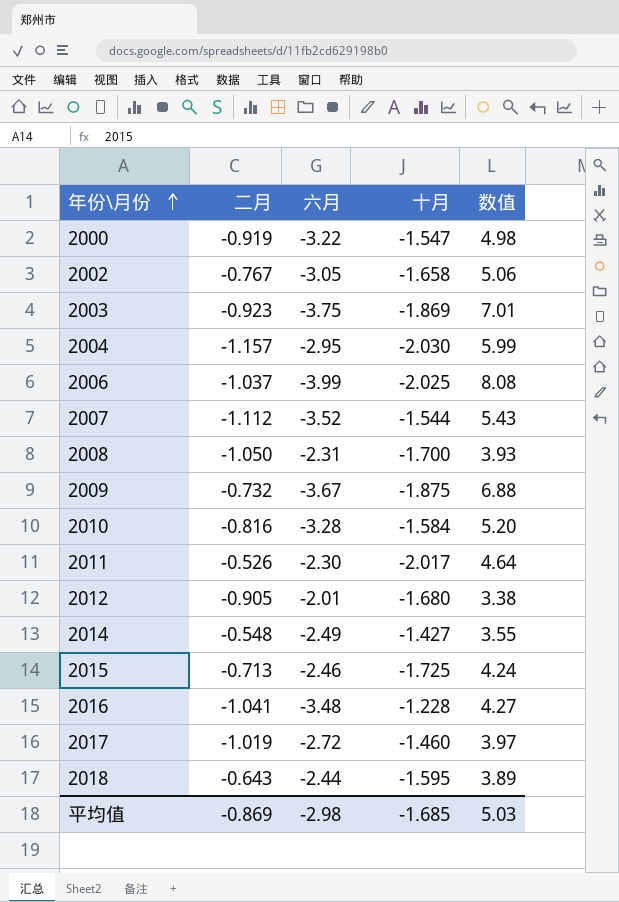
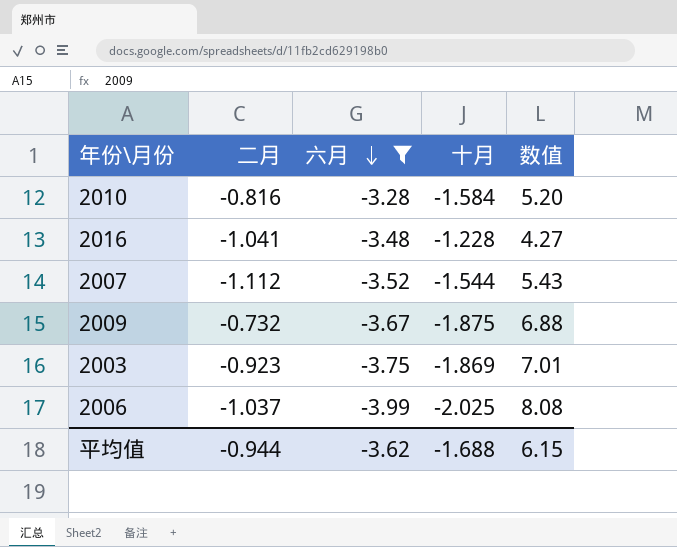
filter: none -> 六月 <= -3.28
row order: 年份\月份 ascending -> 六月 descending
平均值 | 二月: -0.869 -> -0.944
平均值 | 六月: -2.98 -> -3.62
平均值 | 十月: -1.685 -> -1.688
平均值 | 数值: 5.03 -> 6.15

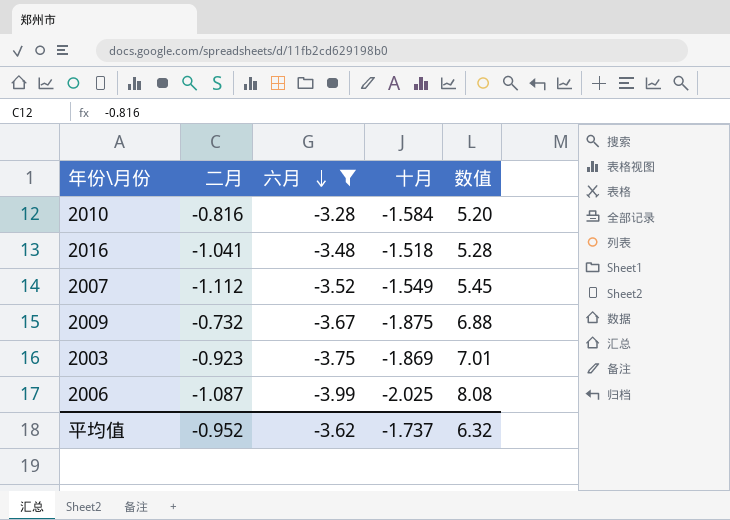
2016 | 十月: -1.228 -> -1.518
2016 | 数值: 4.27 -> 5.28
2007 | 十月: -1.544 -> -1.549
2007 | 数值: 5.43 -> 5.45
2006 | 二月: -1.037 -> -1.087
平均值 | 二月: -0.944 -> -0.952
平均值 | 十月: -1.688 -> -1.737
平均值 | 数值: 6.15 -> 6.32

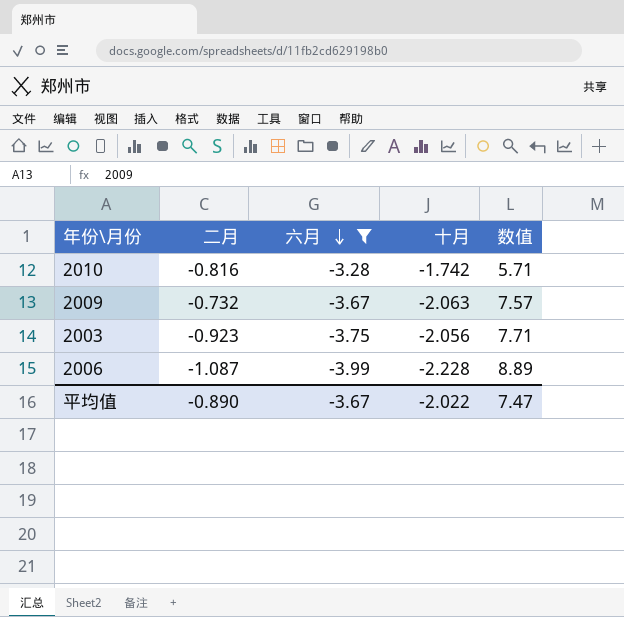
row 2016: -1.041 | -3.48 | -1.518 | 5.28 -> none
row 2007: -1.112 | -3.52 | -1.549 | 5.45 -> none
2010 | 十月: -1.584 -> -1.742
2010 | 数值: 5.20 -> 5.71
2009 | 十月: -1.875 -> -2.063
2009 | 数值: 6.88 -> 7.57
2003 | 十月: -1.869 -> -2.056
2003 | 数值: 7.01 -> 7.71
2006 | 十月: -2.025 -> -2.228
2006 | 数值: 8.08 -> 8.89
平均值 | 二月: -0.952 -> -0.890
平均值 | 六月: -3.62 -> -3.67
平均值 | 十月: -1.737 -> -2.022
平均值 | 数值: 6.32 -> 7.47

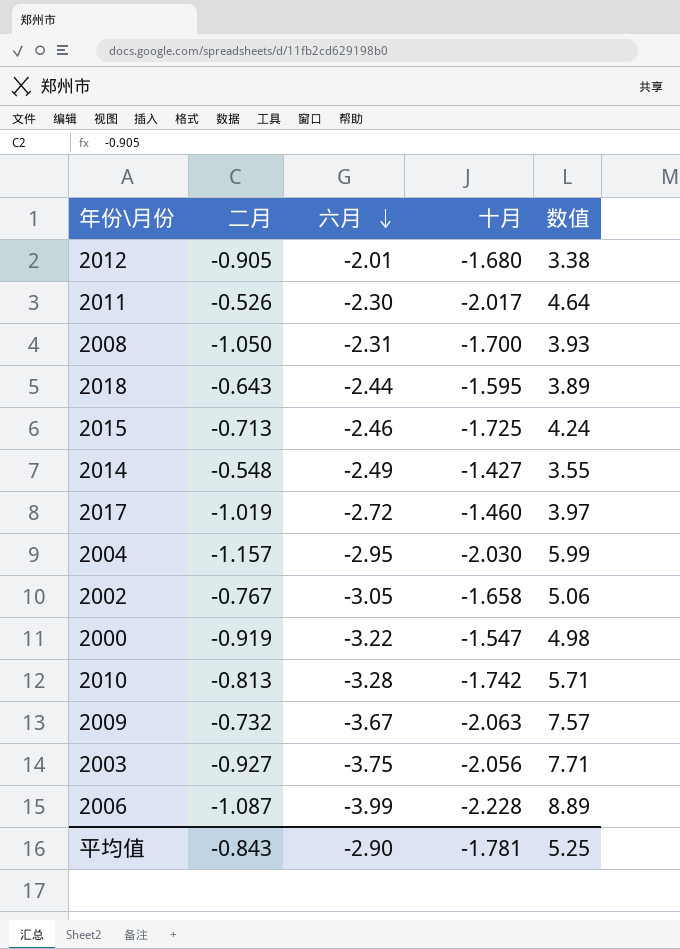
filter: 六月 <= -3.28 -> none
2010 | 二月: -0.816 -> -0.813
2003 | 二月: -0.923 -> -0.927
平均值 | 二月: -0.890 -> -0.843
平均值 | 六月: -3.67 -> -2.90
平均值 | 十月: -2.022 -> -1.781
平均值 | 数值: 7.47 -> 5.25

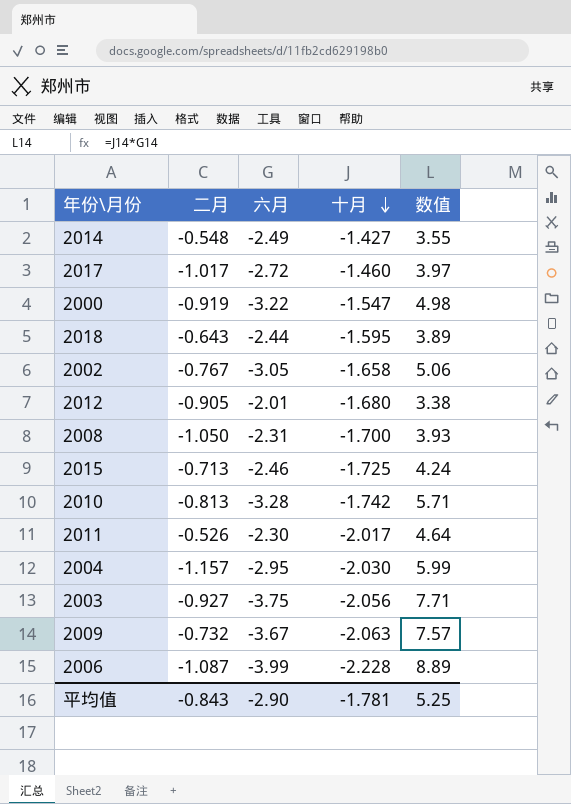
row order: 六月 descending -> 十月 descending
2017 | 二月: -1.019 -> -1.017

